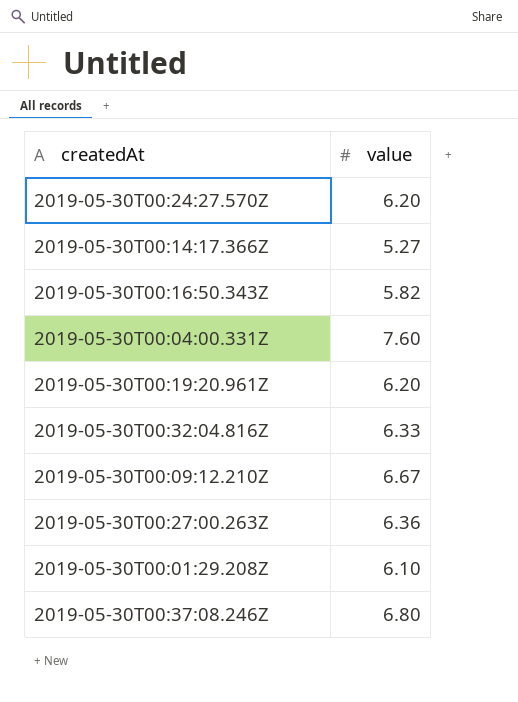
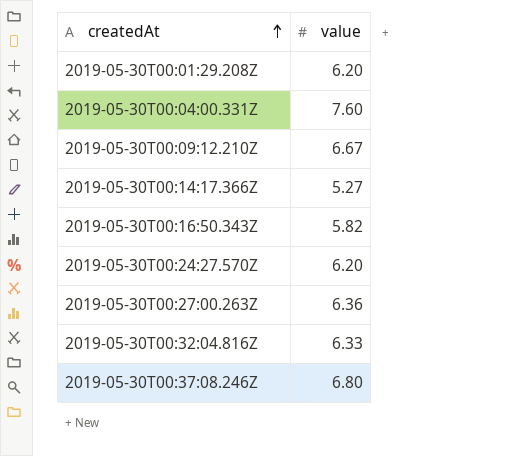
row order: none -> createdAt ascending
row 2019-05-30T00:19:20.961Z: 6.20 -> none
2019-05-30T00:01:29.208Z | value: 6.10 -> 6.20

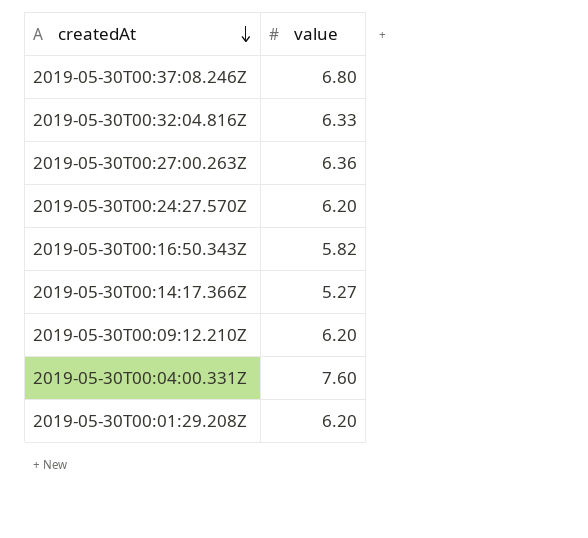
row order: createdAt ascending -> createdAt descending
2019-05-30T00:09:12.210Z | value: 6.67 -> 6.20

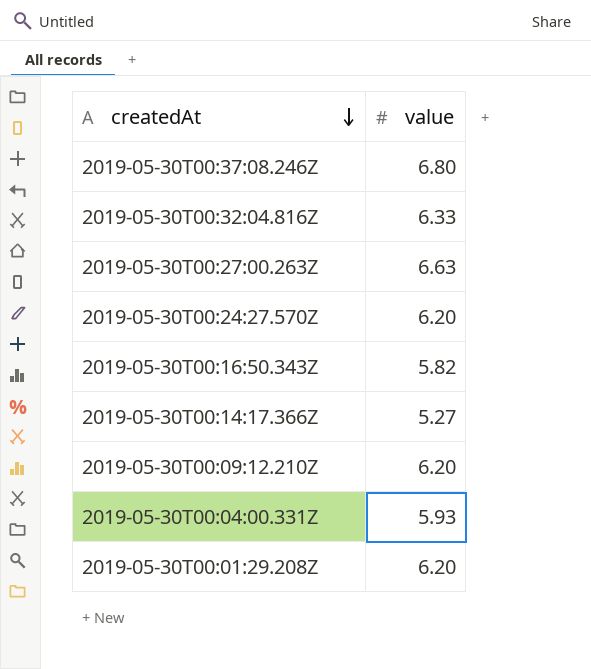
2019-05-30T00:27:00.263Z | value: 6.36 -> 6.63
2019-05-30T00:04:00.331Z | value: 7.60 -> 5.93

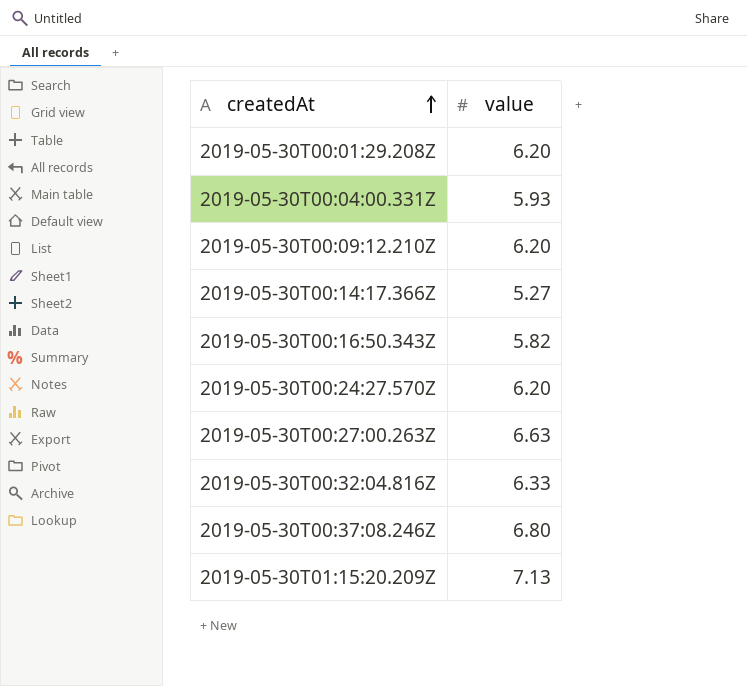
row order: createdAt descending -> createdAt ascending
row 2019-05-30T01:15:20.209Z: none -> 7.13

